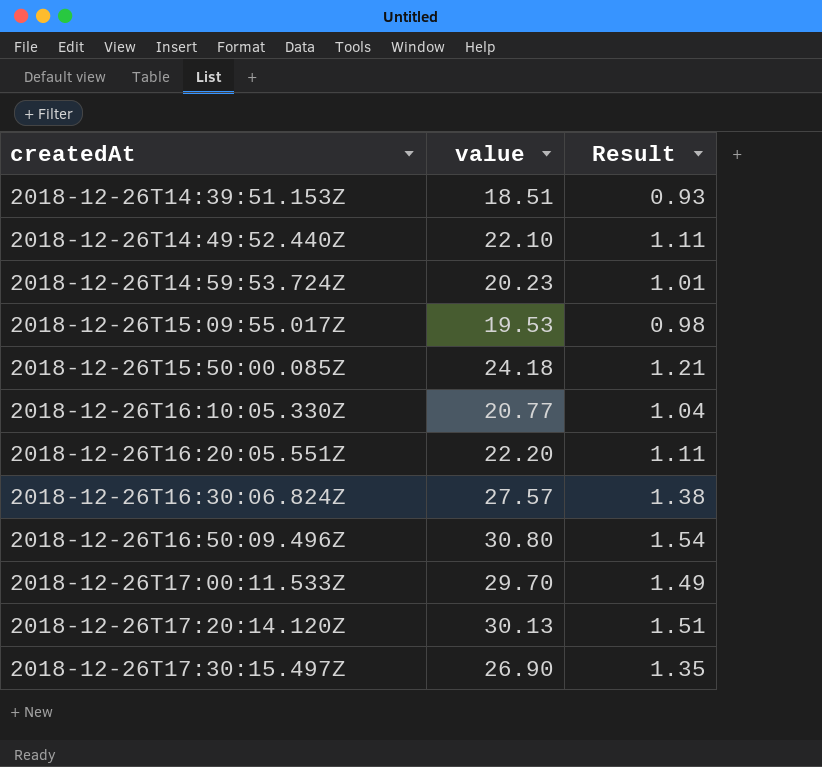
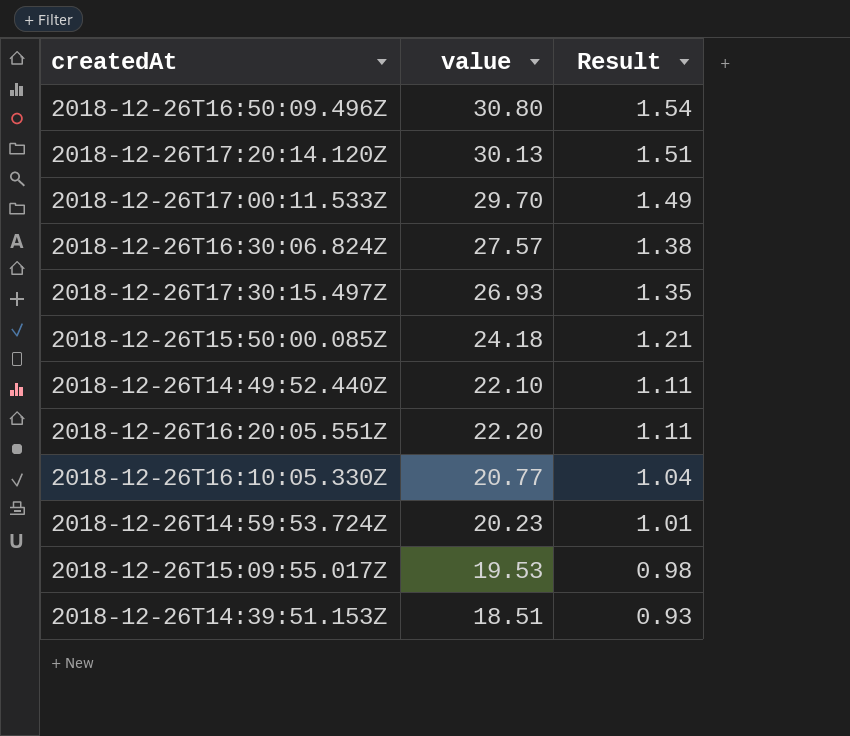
row order: createdAt ascending -> Result descending
2018-12-26T17:30:15.497Z | value: 26.90 -> 26.93

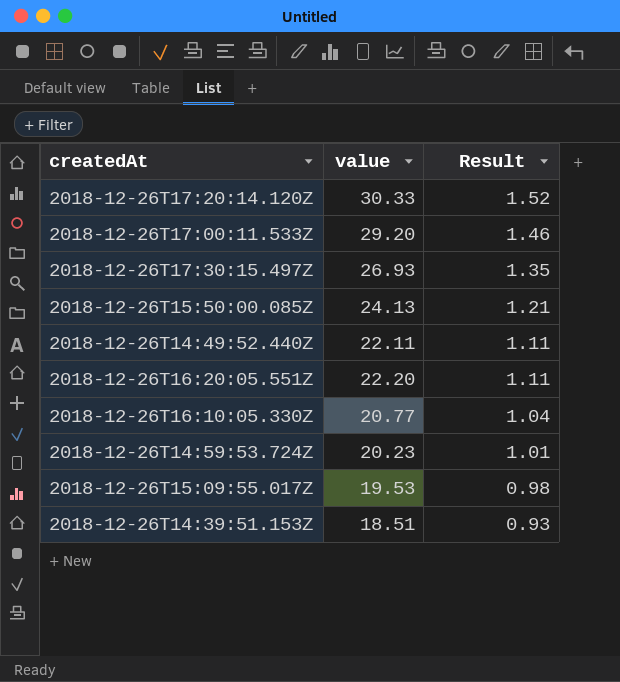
row 2018-12-26T16:50:09.496Z: 30.80 | 1.54 -> none
row 2018-12-26T16:30:06.824Z: 27.57 | 1.38 -> none
2018-12-26T17:20:14.120Z | value: 30.13 -> 30.33
2018-12-26T17:20:14.120Z | Result: 1.51 -> 1.52
2018-12-26T17:00:11.533Z | value: 29.70 -> 29.20
2018-12-26T17:00:11.533Z | Result: 1.49 -> 1.46
2018-12-26T15:50:00.085Z | value: 24.18 -> 24.13
2018-12-26T14:49:52.440Z | value: 22.10 -> 22.11

